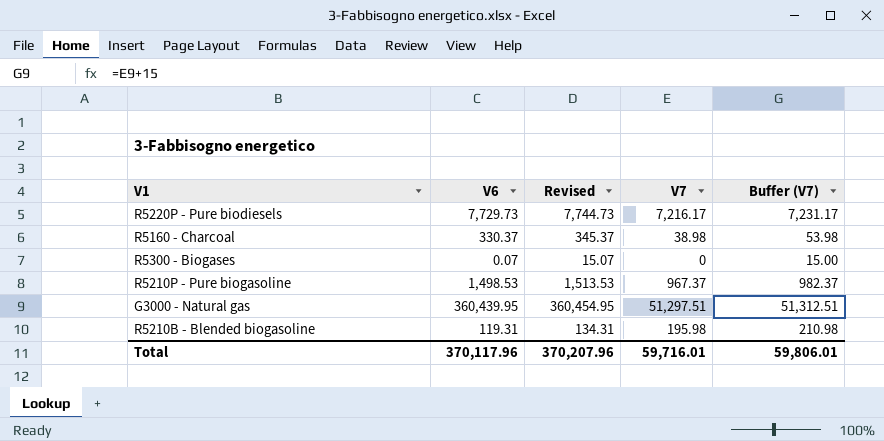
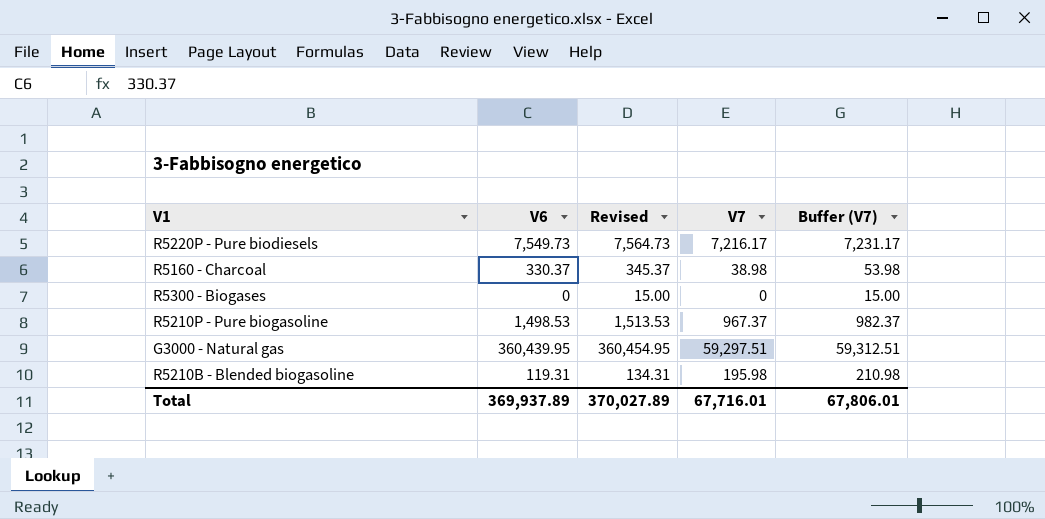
R5220P - Pure biodiesels | V6: 7,729.73 -> 7,549.73
R5220P - Pure biodiesels | Revised: 7,744.73 -> 7,564.73
R5300 - Biogases | V6: 0.07 -> 0
R5300 - Biogases | Revised: 15.07 -> 15.00
G3000 - Natural gas | V7: 51,297.51 -> 59,297.51
G3000 - Natural gas | Buffer (V7): 51,312.51 -> 59,312.51
Total | V6: 370,117.96 -> 369,937.89
Total | Revised: 370,207.96 -> 370,027.89
Total | V7: 59,716.01 -> 67,716.01
Total | Buffer (V7): 59,806.01 -> 67,806.01

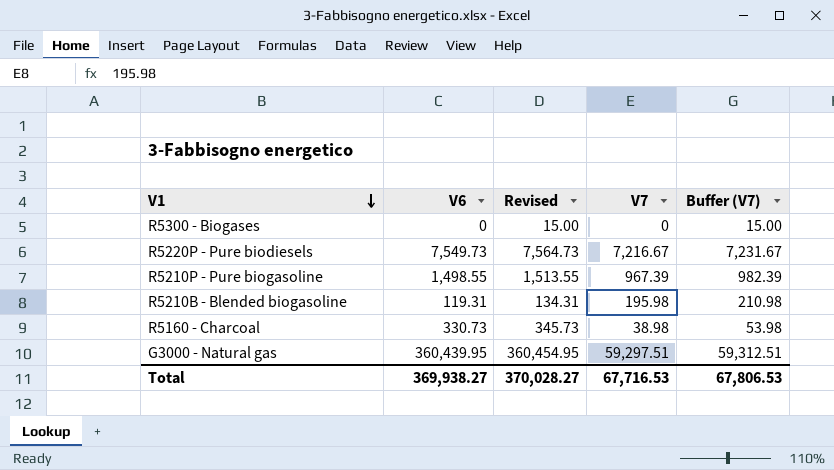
row order: none -> V1 descending
R5220P - Pure biodiesels | V7: 7,216.17 -> 7,216.67
R5220P - Pure biodiesels | Buffer (V7): 7,231.17 -> 7,231.67
R5210P - Pure biogasoline | V6: 1,498.53 -> 1,498.55
R5210P - Pure biogasoline | Revised: 1,513.53 -> 1,513.55
R5210P - Pure biogasoline | V7: 967.37 -> 967.39
R5210P - Pure biogasoline | Buffer (V7): 982.37 -> 982.39
R5160 - Charcoal | V6: 330.37 -> 330.73
R5160 - Charcoal | Revised: 345.37 -> 345.73
Total | V6: 369,937.89 -> 369,938.27
Total | Revised: 370,027.89 -> 370,028.27
Total | V7: 67,716.01 -> 67,716.53
Total | Buffer (V7): 67,806.01 -> 67,806.53

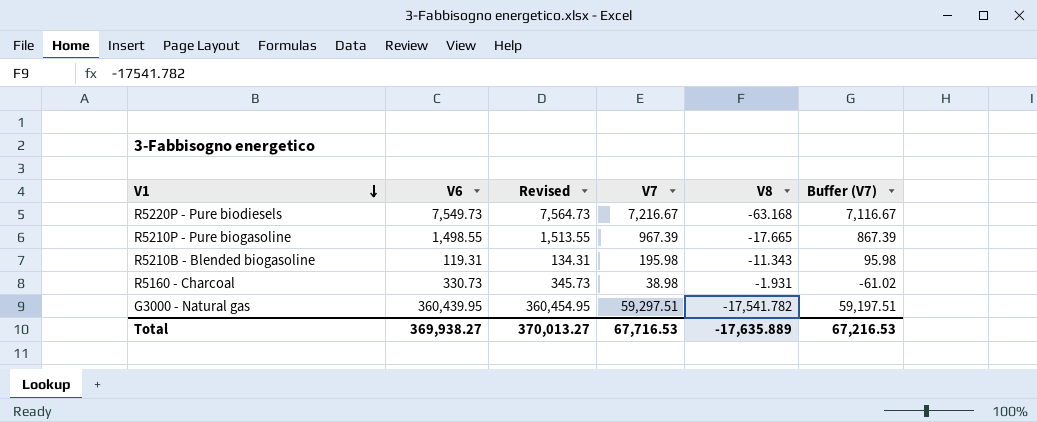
column V8 | position: none -> 5
column Buffer (V7) | formula: [V7] + 15 -> [V7] - 100
row R5300 - Biogases: 0 | 15.00 | 0 | 15.00 -> none
Total | Revised: 370,028.27 -> 370,013.27
Total | Buffer (V7): 67,806.53 -> 67,216.53

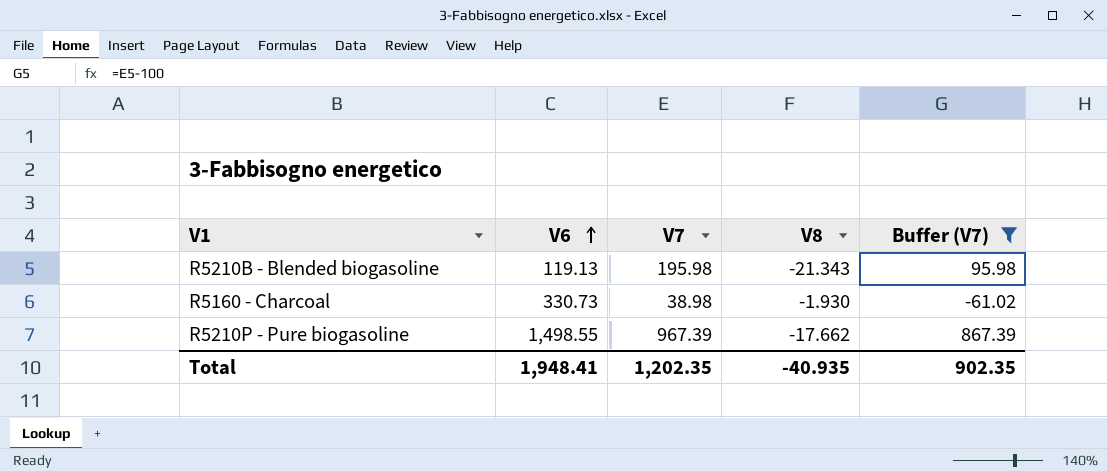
filter: none -> Buffer (V7) <= 867.39
row order: V1 descending -> V6 ascending
column Revised | formula: [V6] + 15 -> none
R5210B - Blended biogasoline | V6: 119.31 -> 119.13
R5210B - Blended biogasoline | V8: -11.343 -> -21.343
R5160 - Charcoal | V8: -1.931 -> -1.930
R5210P - Pure biogasoline | V8: -17.665 -> -17.662
Total | V6: 369,938.27 -> 1,948.41
Total | V7: 67,716.53 -> 1,202.35
Total | V8: -17,635.889 -> -40.935
Total | Buffer (V7): 67,216.53 -> 902.35

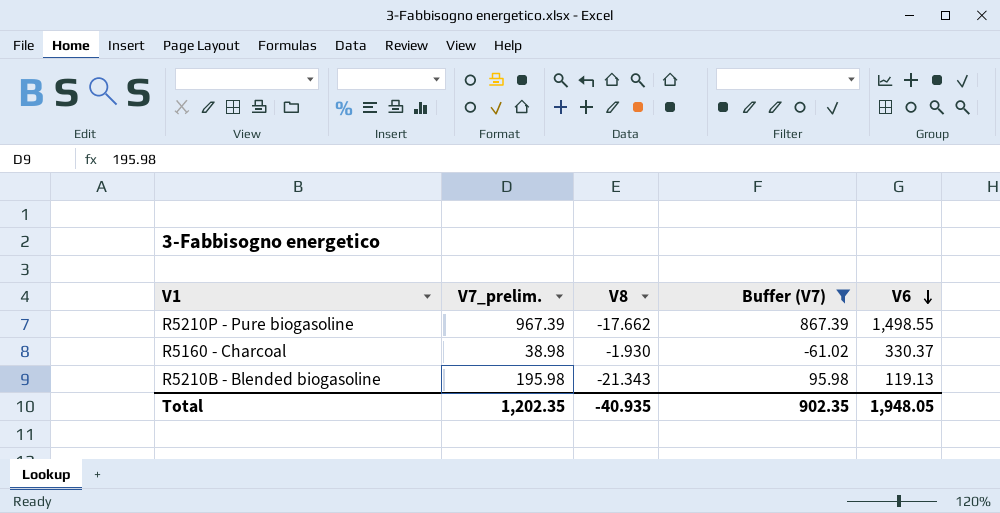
row order: V6 ascending -> V6 descending
column name: V7 -> V7_prelim.
column V6 | position: 2 -> 5
R5160 - Charcoal | V6: 330.73 -> 330.37
Total | V6: 1,948.41 -> 1,948.05

